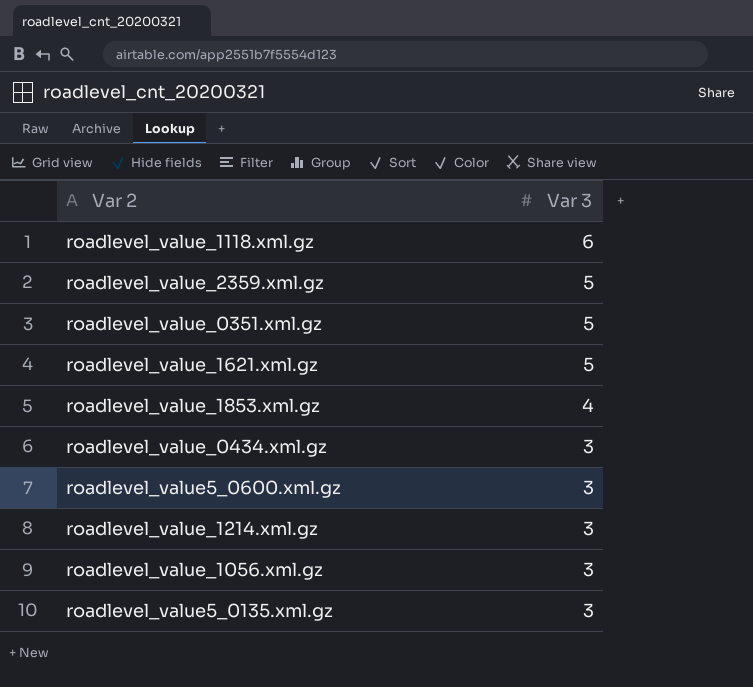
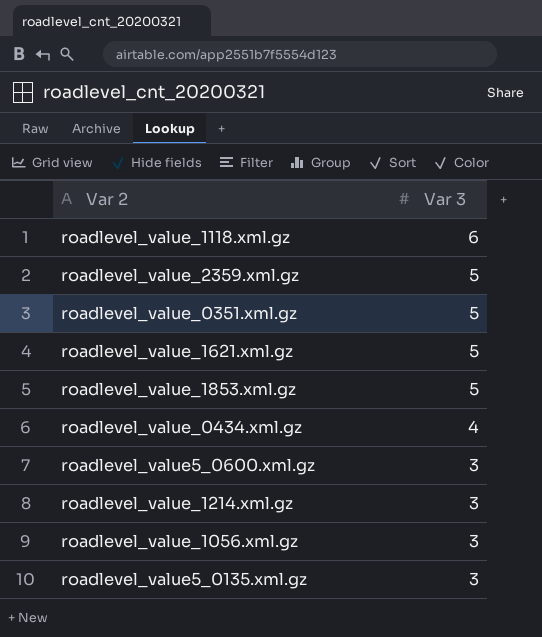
roadlevel_value_1853.xml.gz | Var 3: 4 -> 5
roadlevel_value_0434.xml.gz | Var 3: 3 -> 4

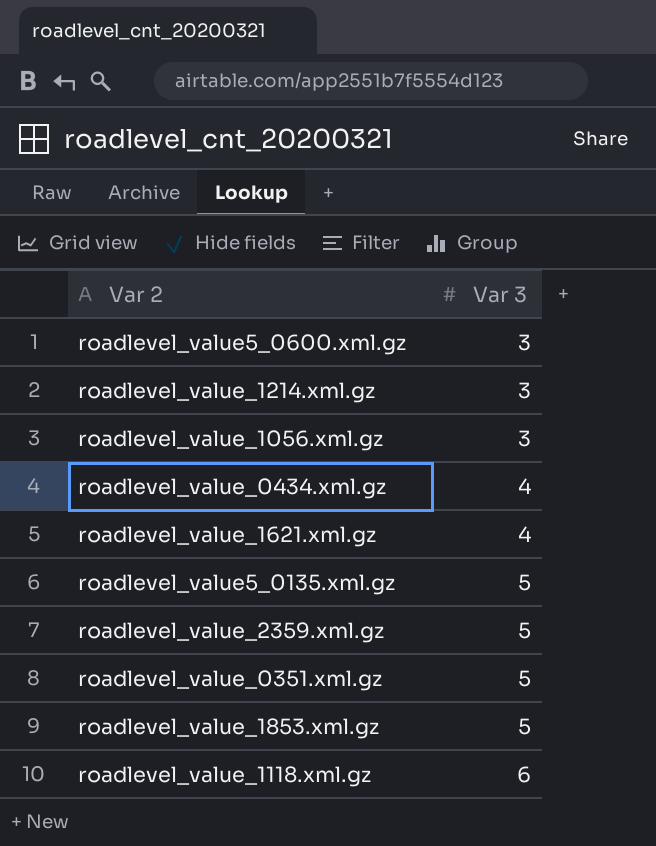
row order: Var 3 descending -> Var 3 ascending
roadlevel_value_1621.xml.gz | Var 3: 5 -> 4
roadlevel_value5_0135.xml.gz | Var 3: 3 -> 5

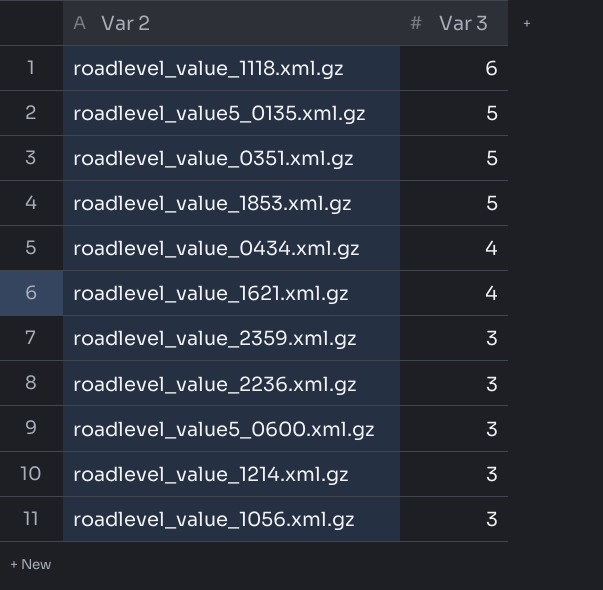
row order: Var 3 ascending -> Var 3 descending
roadlevel_value_2359.xml.gz | Var 3: 5 -> 3
row roadlevel_value_2236.xml.gz: none -> 3

